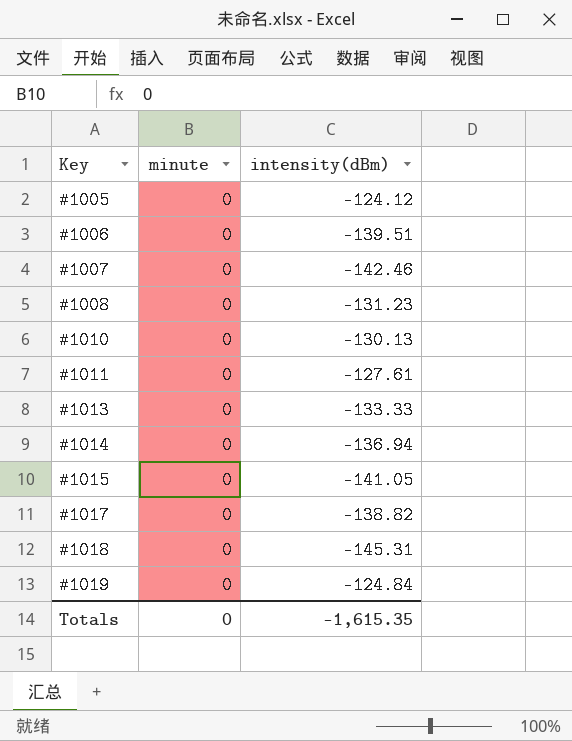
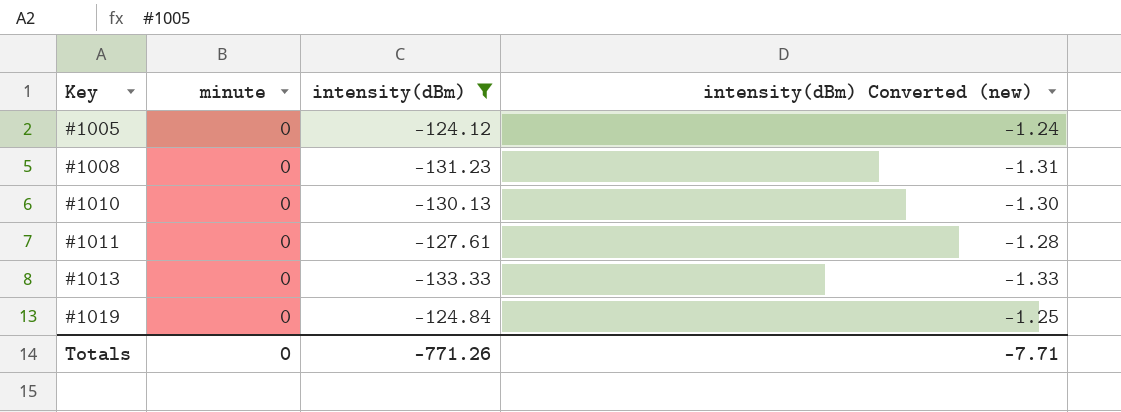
filter: none -> intensity(dBm) >= -133.33
column intensity(dBm) Converted (new) | formula: none -> [intensity(dBm)] * 0.01
Totals | intensity(dBm): -1,615.35 -> -771.26

